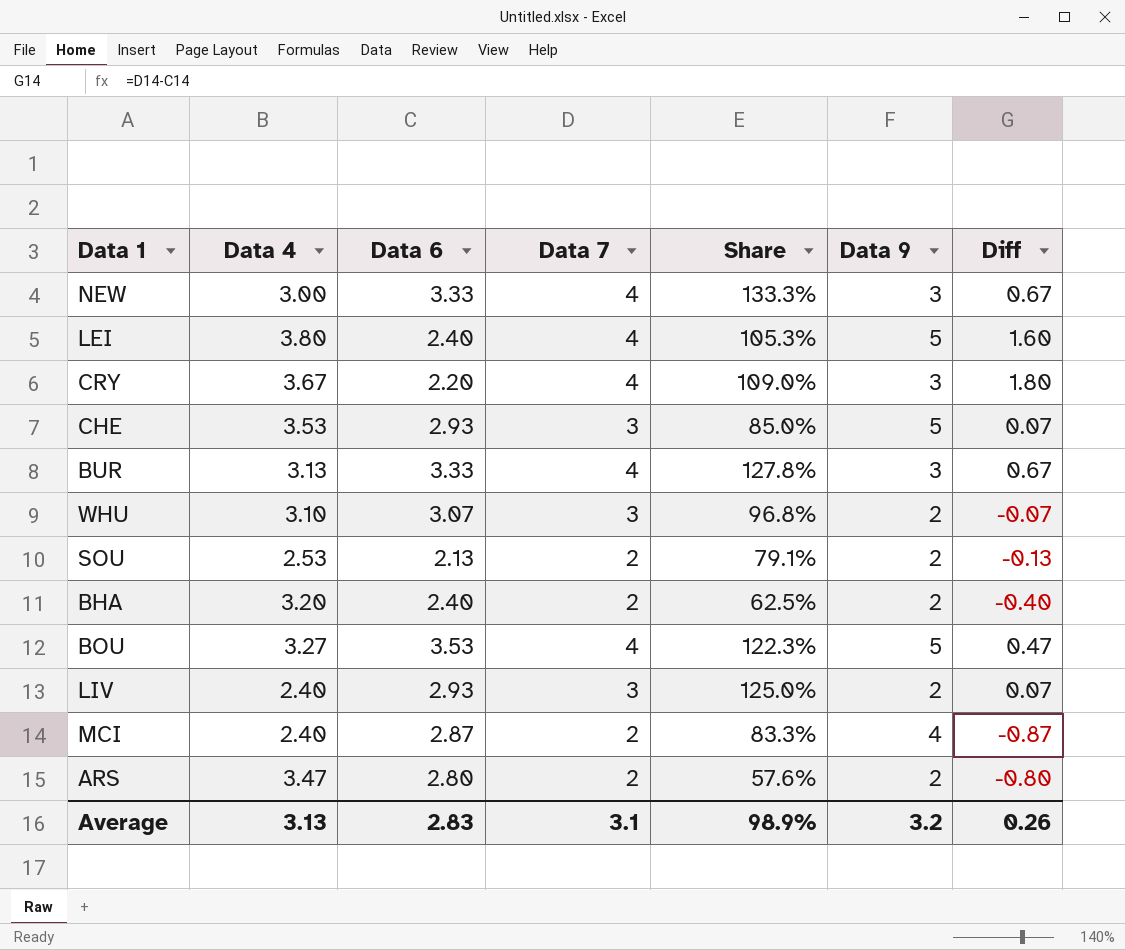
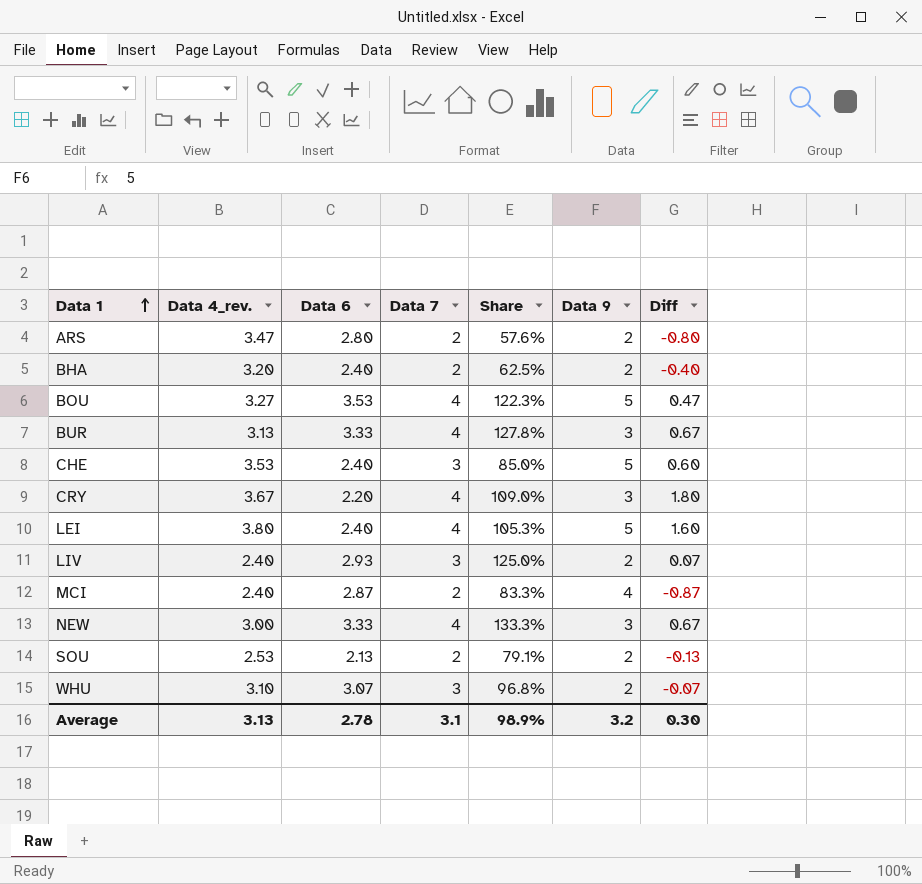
row order: none -> Data 1 ascending
column name: Data 4 -> Data 4_rev.
CHE | Data 6: 2.93 -> 2.40
CHE | Diff: 0.07 -> 0.60
Average | Data 6: 2.83 -> 2.78
Average | Diff: 0.26 -> 0.30

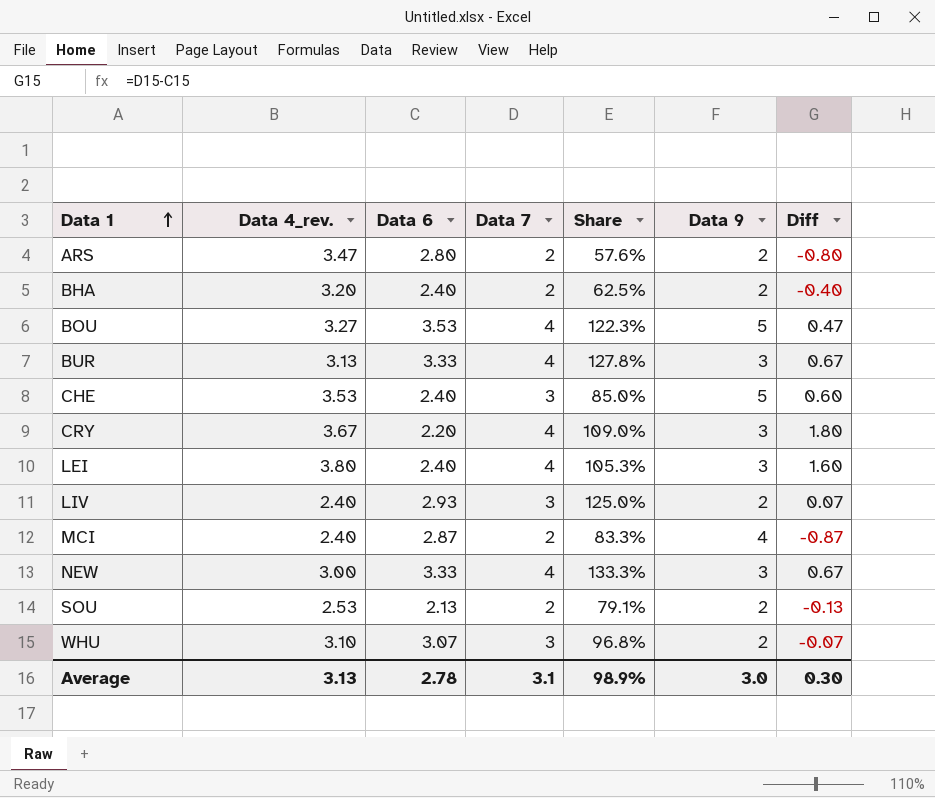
LEI | Data 9: 5 -> 3
Average | Data 9: 3.2 -> 3.0

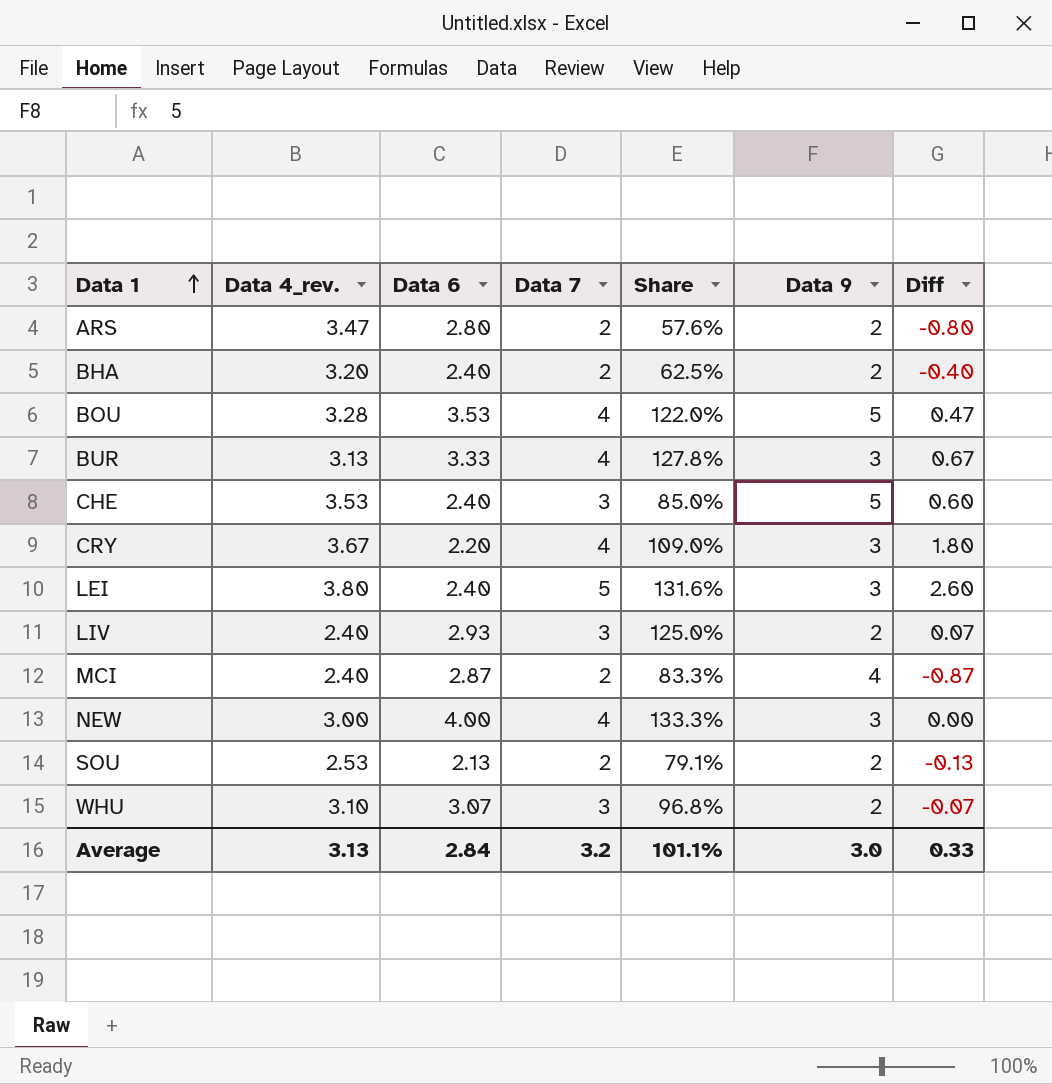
BOU | Data 4_rev.: 3.27 -> 3.28
BOU | Share: 122.3% -> 122.0%
LEI | Data 7: 4 -> 5
LEI | Share: 105.3% -> 131.6%
LEI | Diff: 1.60 -> 2.60
NEW | Data 6: 3.33 -> 4.00
NEW | Diff: 0.67 -> 0.00
Average | Data 6: 2.78 -> 2.84
Average | Data 7: 3.1 -> 3.2
Average | Share: 98.9% -> 101.1%
Average | Diff: 0.30 -> 0.33

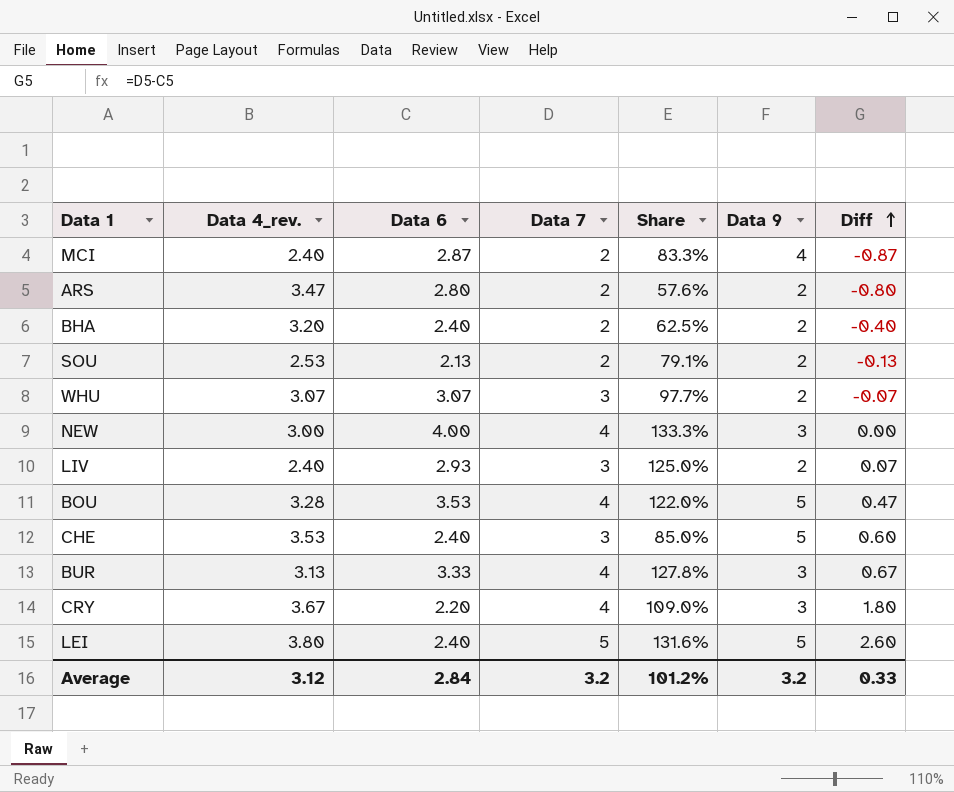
row order: Data 1 ascending -> Diff ascending
WHU | Data 4_rev.: 3.10 -> 3.07
WHU | Share: 96.8% -> 97.7%
LEI | Data 9: 3 -> 5
Average | Data 4_rev.: 3.13 -> 3.12
Average | Share: 101.1% -> 101.2%
Average | Data 9: 3.0 -> 3.2

